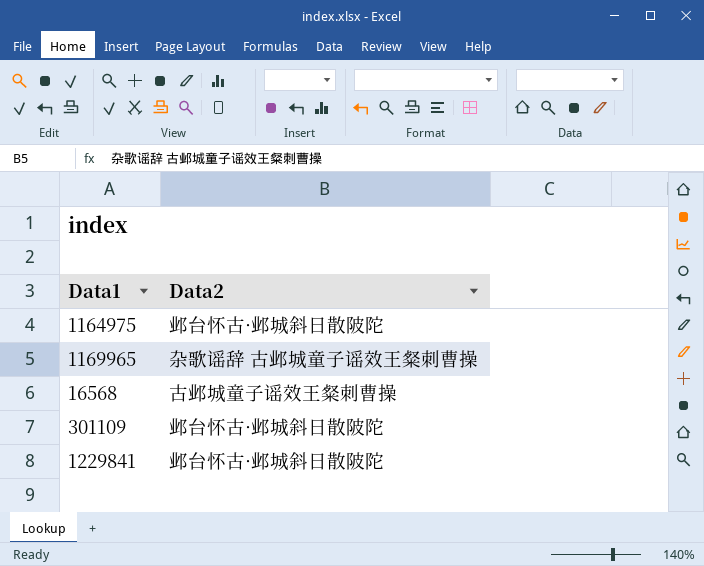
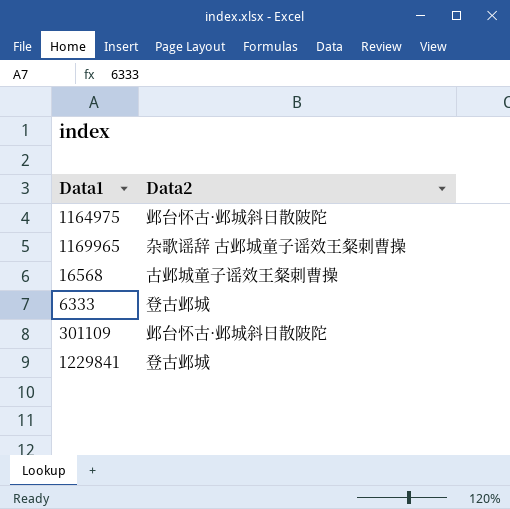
row 6333: none -> 登古邺城
1229841 | Data2: 邺台怀古·邺城斜日散陂陀 -> 登古邺城

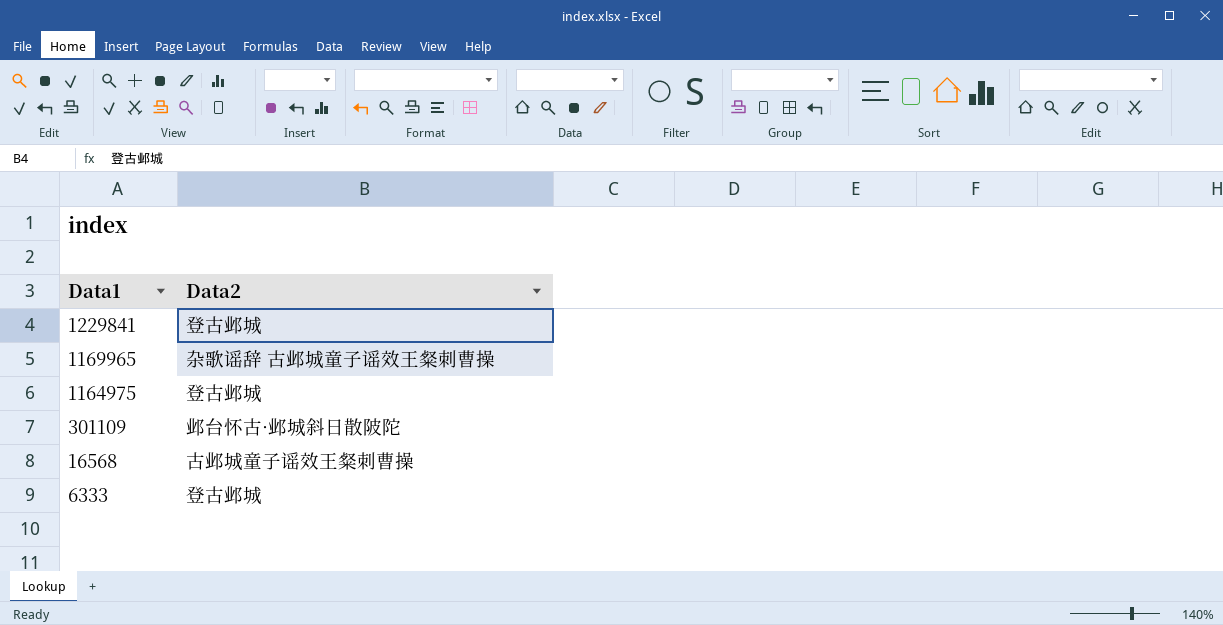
row order: none -> Data1 descending
1164975 | Data2: 邺台怀古·邺城斜日散陂陀 -> 登古邺城

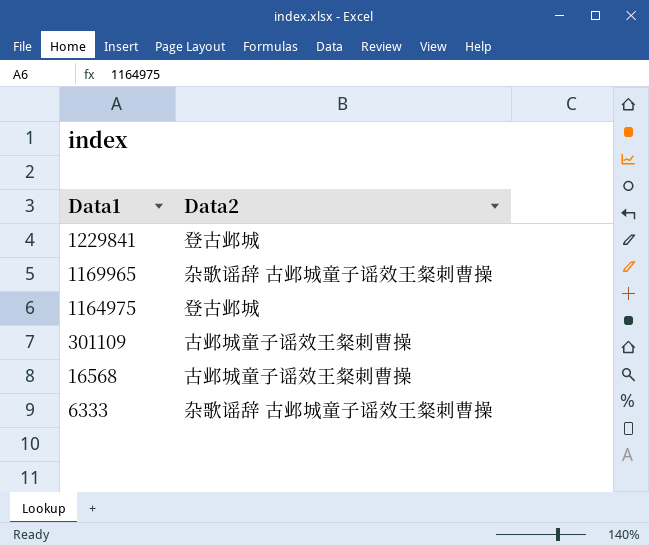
301109 | Data2: 邺台怀古·邺城斜日散陂陀 -> 古邺城童子谣效王粲刺曹操
6333 | Data2: 登古邺城 -> 杂歌谣辞 古邺城童子谣效王粲刺曹操

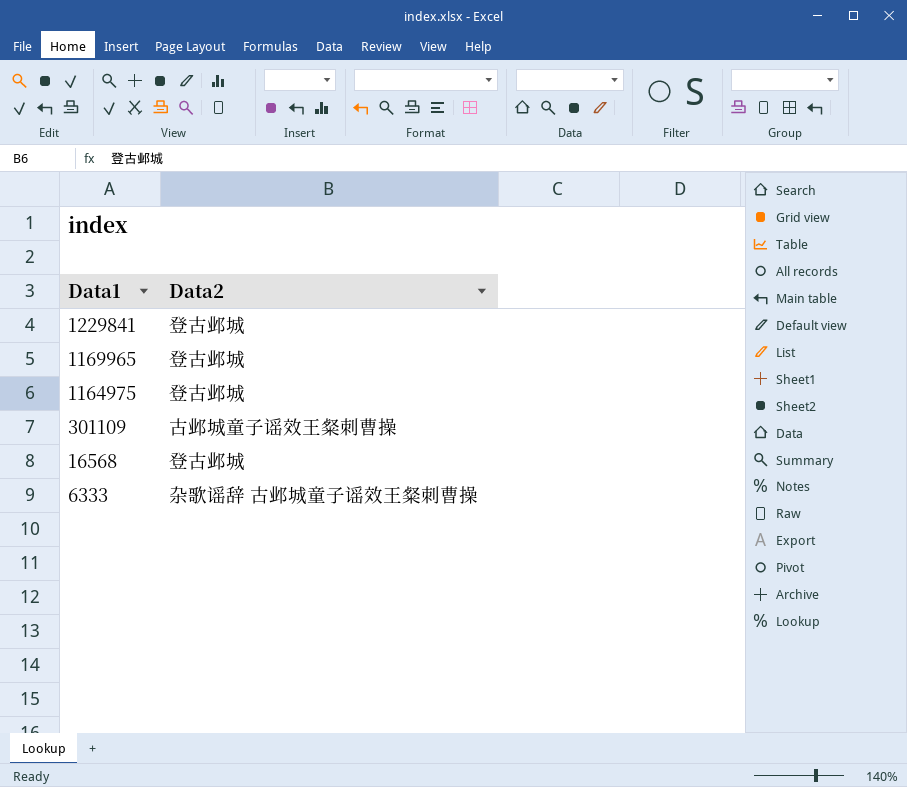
1169965 | Data2: 杂歌谣辞 古邺城童子谣效王粲刺曹操 -> 登古邺城
16568 | Data2: 古邺城童子谣效王粲刺曹操 -> 登古邺城

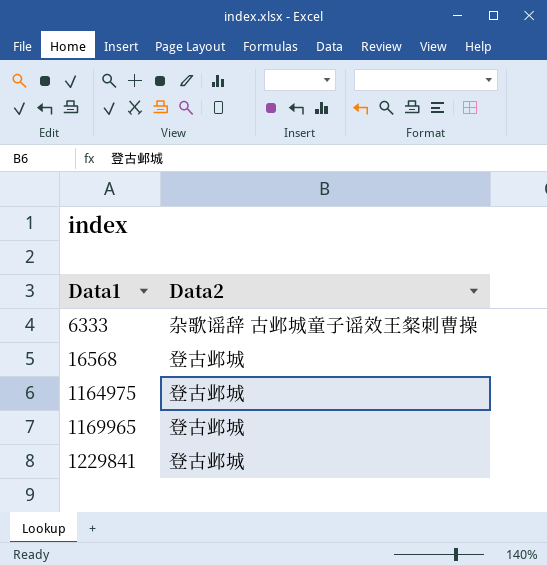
row order: Data1 descending -> Data1 ascending
row 301109: 古邺城童子谣效王粲刺曹操 -> none

